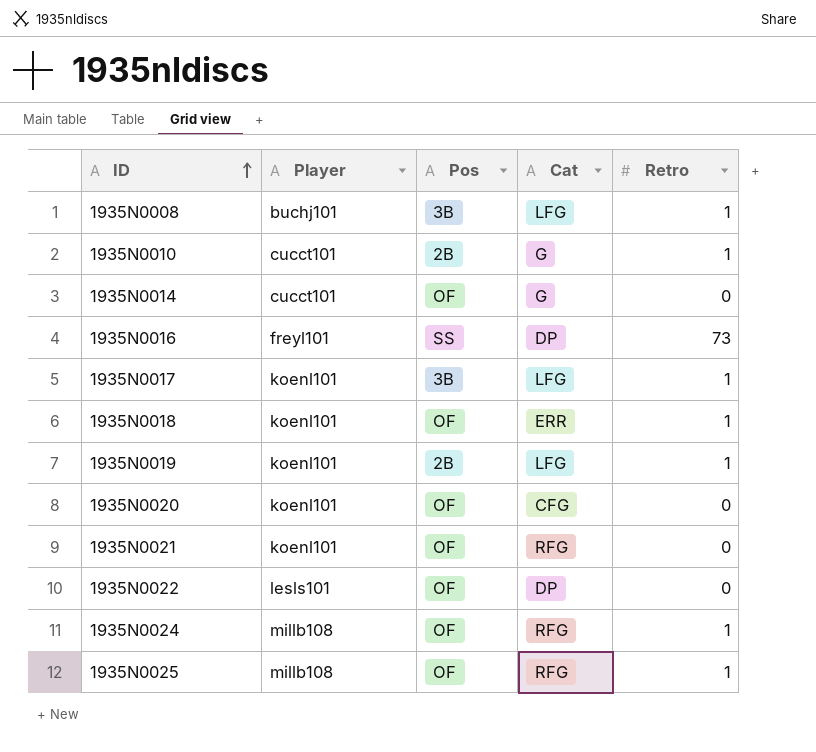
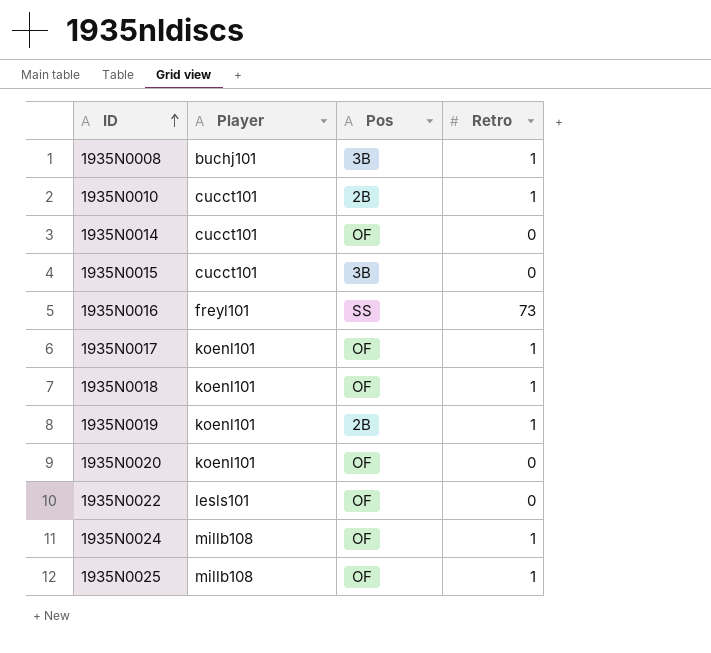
column Cat | position: 4 -> none
row 1935N0021: koenl101 | OF | RFG | 0 -> none
row 1935N0015: none -> cucct101 | 3B | 0
1935N0017 | Pos: 3B -> OF

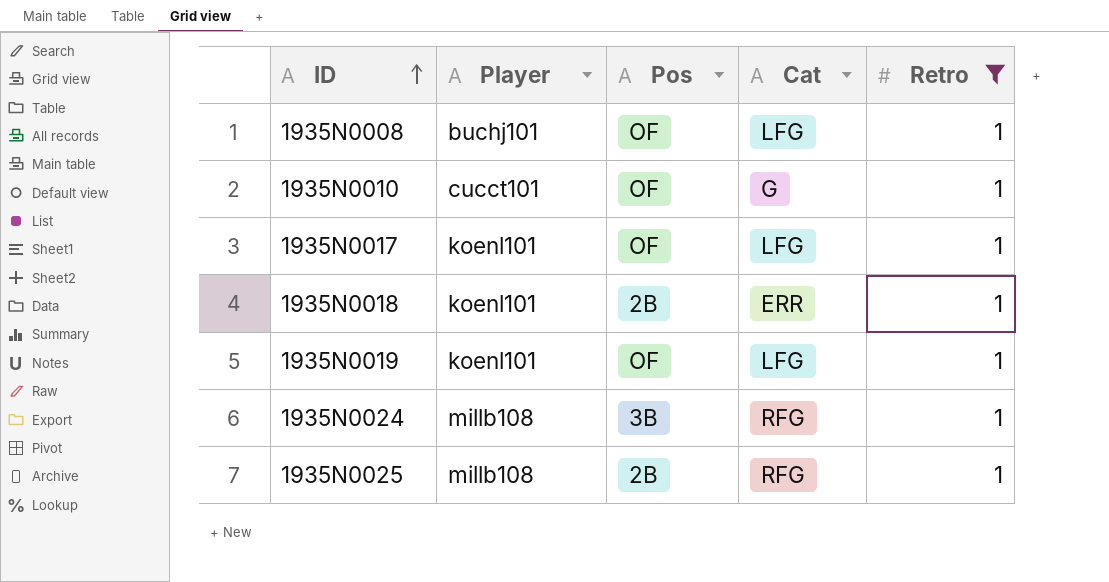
filter: none -> Retro = 1
column Cat | position: none -> 4
1935N0008 | Pos: 3B -> OF
1935N0010 | Pos: 2B -> OF
1935N0018 | Pos: OF -> 2B
1935N0019 | Pos: 2B -> OF
1935N0024 | Pos: OF -> 3B
1935N0025 | Pos: OF -> 2B

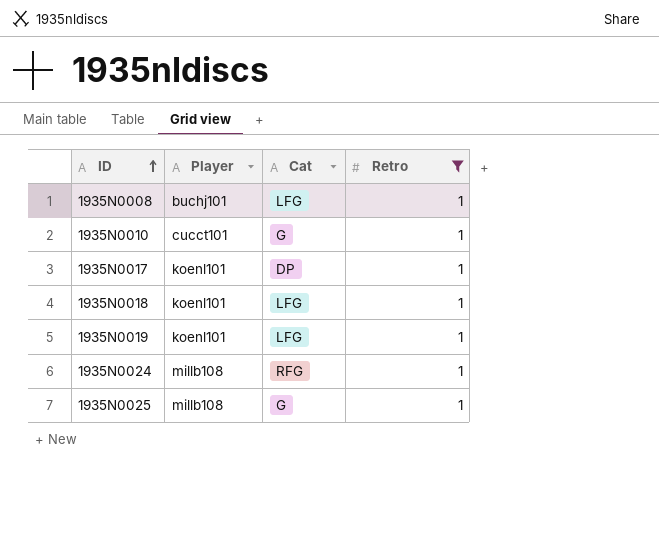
column Pos | position: 3 -> none
1935N0017 | Cat: LFG -> DP
1935N0018 | Cat: ERR -> LFG
1935N0025 | Cat: RFG -> G

